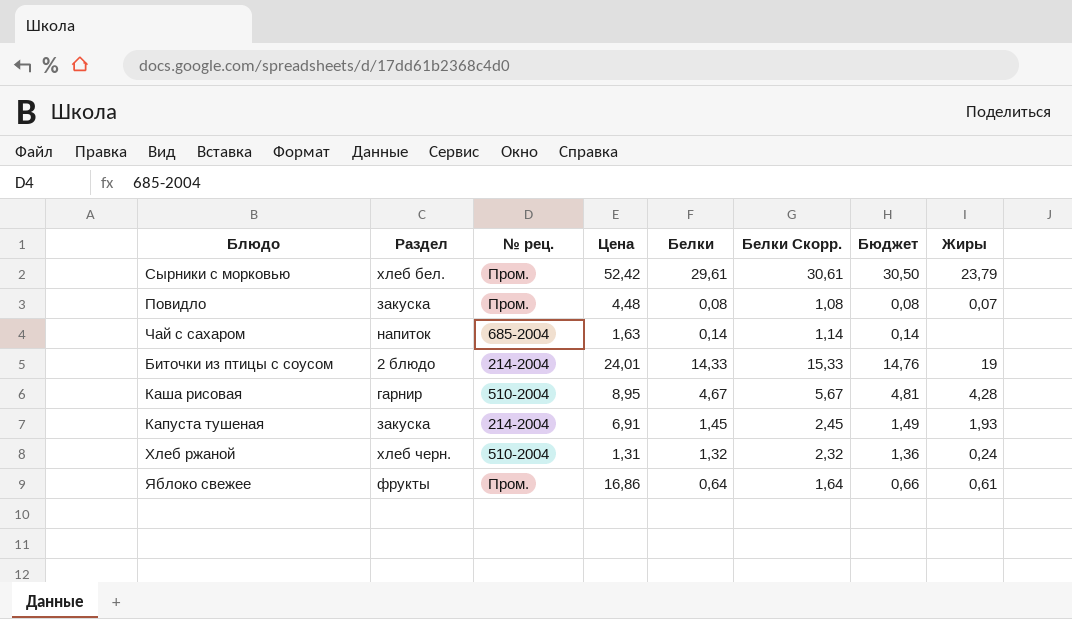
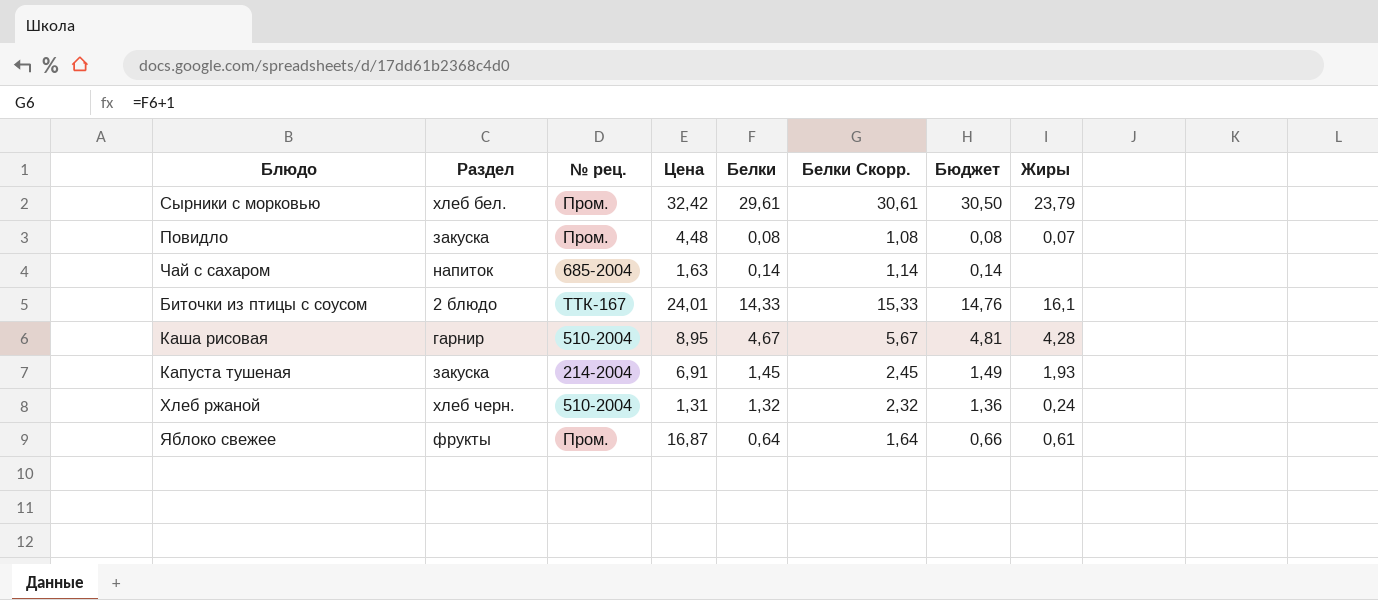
Сырники с морковью | Цена: 52,42 -> 32,42
Биточки из птицы с соусом | № рец.: 214-2004 -> ТТК-167
Биточки из птицы с соусом | Жиры: 19 -> 16,1
Яблоко свежее | Цена: 16,86 -> 16,87

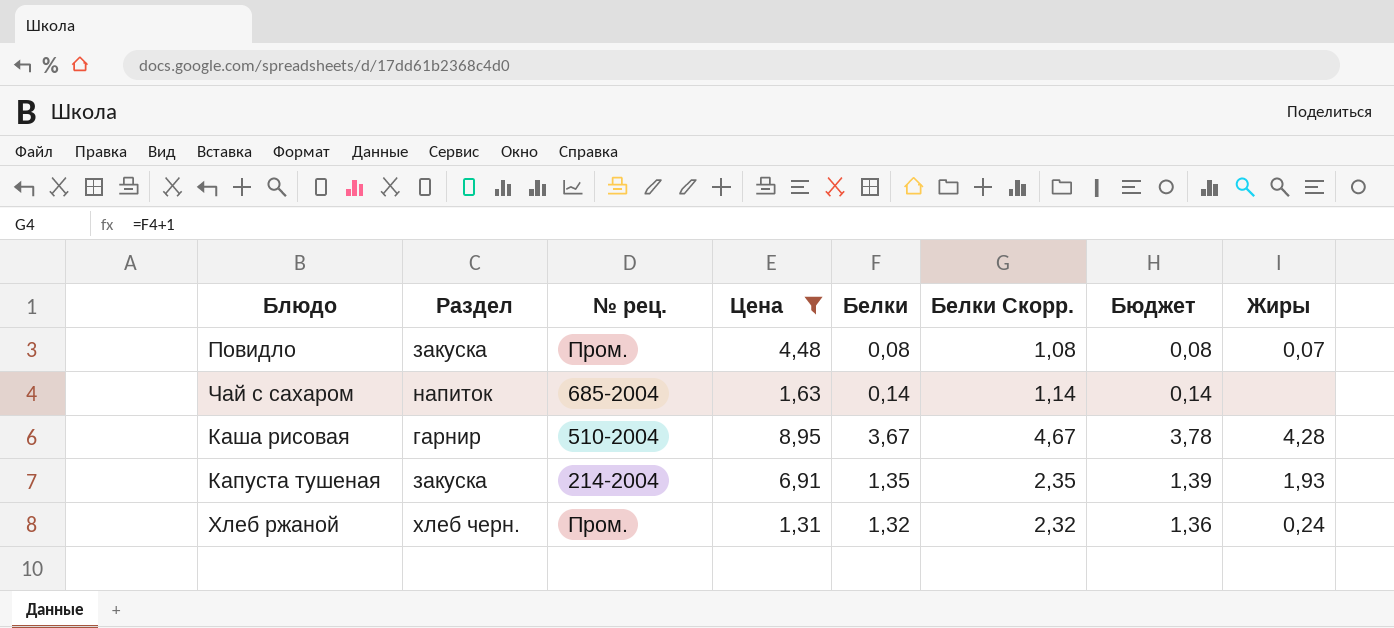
filter: none -> Цена <= 8,95
Каша рисовая | Белки: 4,67 -> 3,67
Каша рисовая | Белки Скорр.: 5,67 -> 4,67
Каша рисовая | Бюджет: 4,81 -> 3,78
Капуста тушеная | Белки: 1,45 -> 1,35
Капуста тушеная | Белки Скорр.: 2,45 -> 2,35
Капуста тушеная | Бюджет: 1,49 -> 1,39
Хлеб ржаной | № рец.: 510-2004 -> Пром.

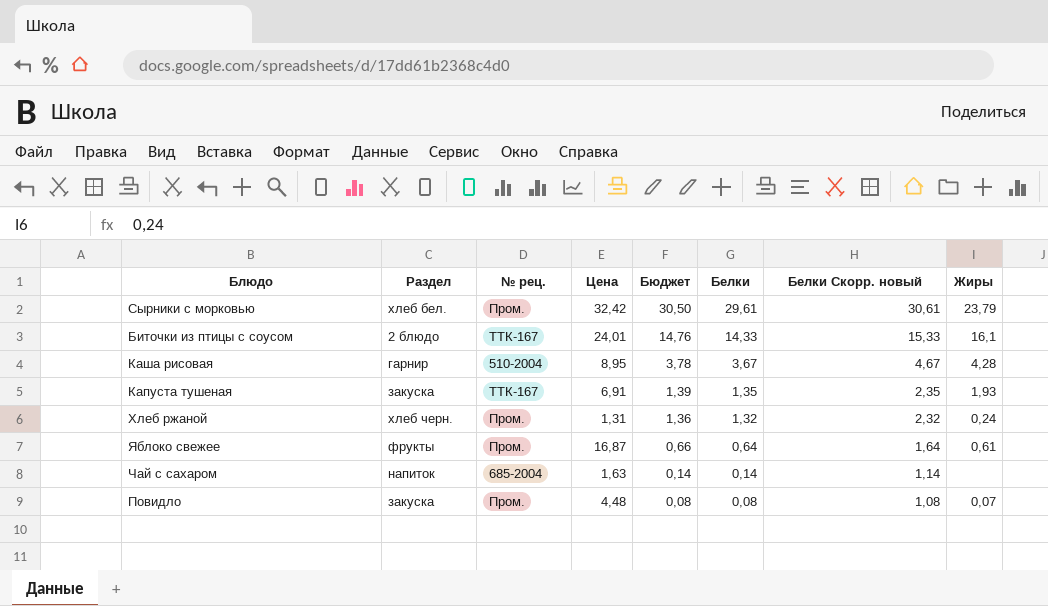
filter: Цена <= 8,95 -> none
row order: none -> Бюджет descending
column Бюджет | position: 7 -> 5
column name: Белки Скорр. -> Белки Скорр. новый
Капуста тушеная | № рец.: 214-2004 -> ТТК-167

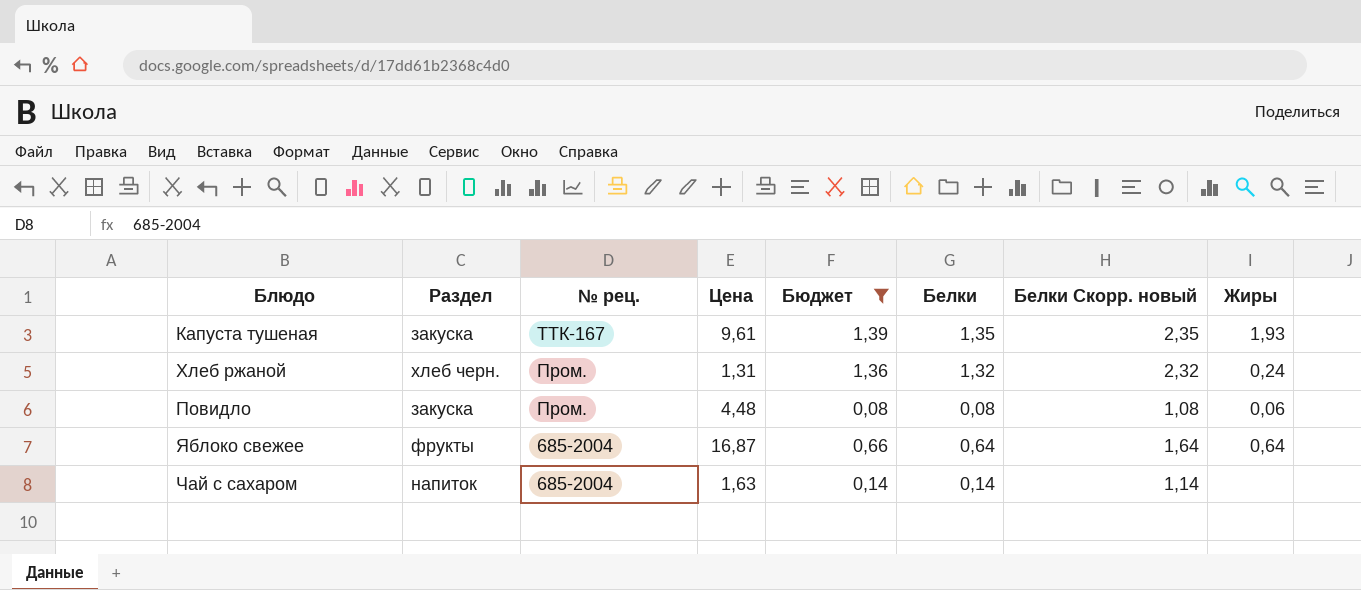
filter: none -> Бюджет <= 1,39
row order: Бюджет descending -> № рец. descending
Капуста тушеная | Цена: 6,91 -> 9,61
Повидло | Жиры: 0,07 -> 0,06
Яблоко свежее | № рец.: Пром. -> 685-2004
Яблоко свежее | Жиры: 0,61 -> 0,64

